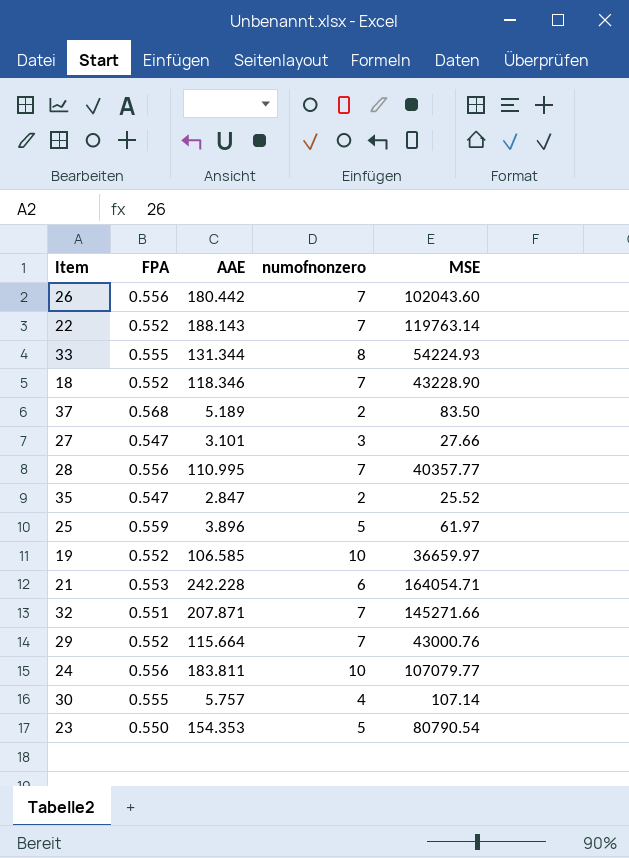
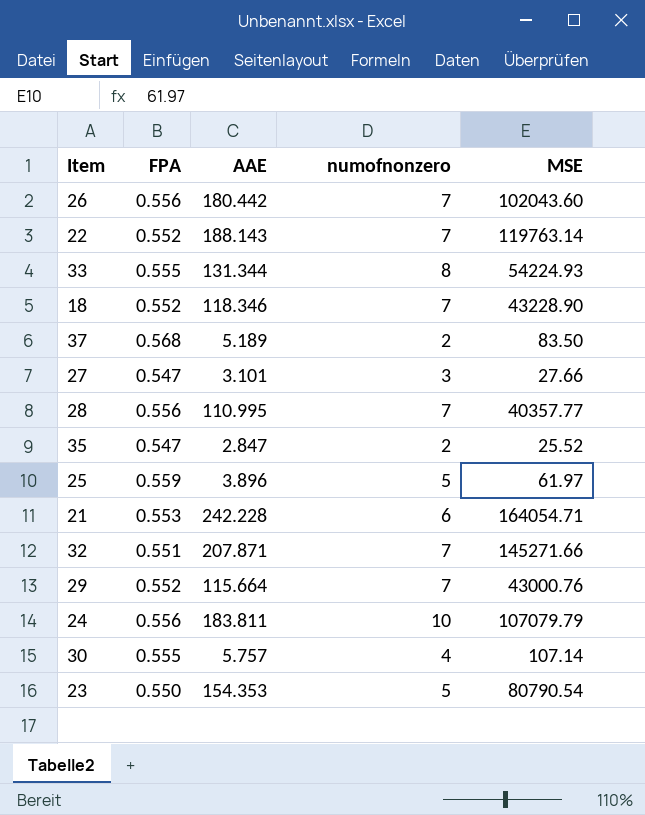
row 19: 0.552 | 106.585 | 10 | 36659.97 -> none
24 | MSE: 107079.77 -> 107079.79

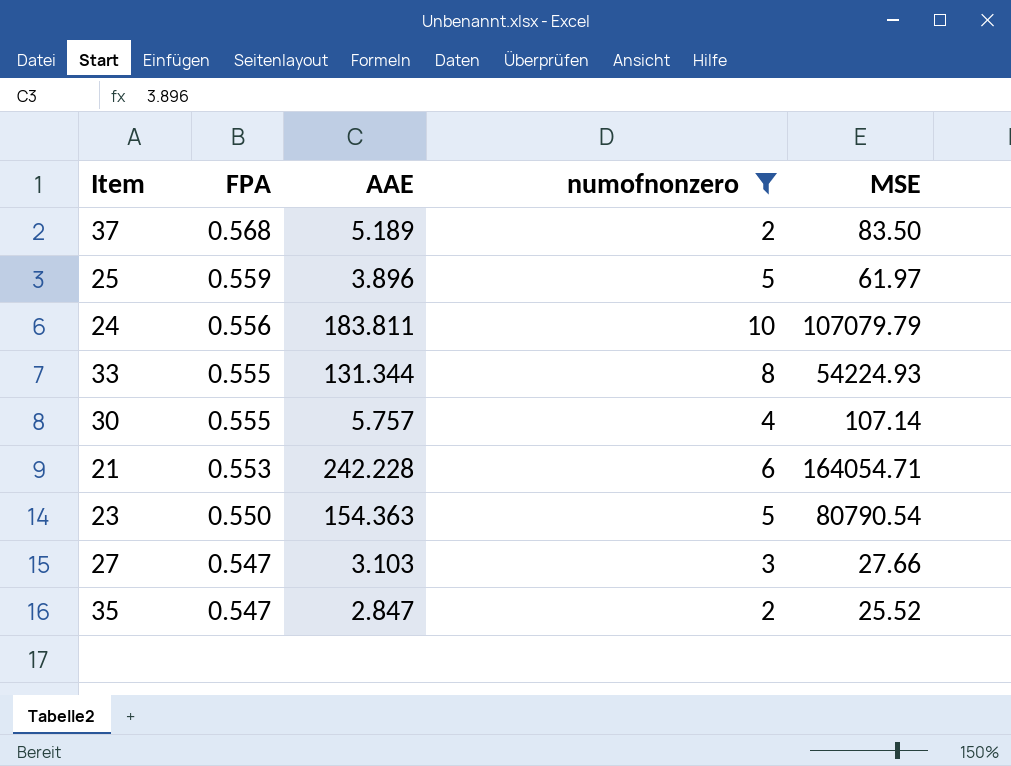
filter: none -> numofnonzero != 7
row order: none -> FPA descending
23 | AAE: 154.353 -> 154.363
27 | AAE: 3.101 -> 3.103

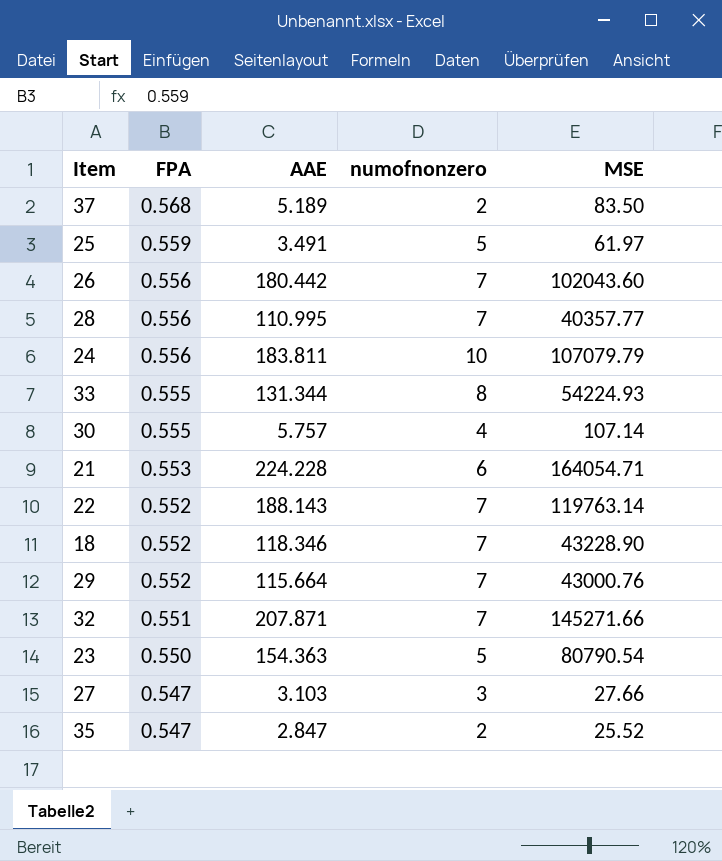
filter: numofnonzero != 7 -> none
25 | AAE: 3.896 -> 3.491
21 | AAE: 242.228 -> 224.228

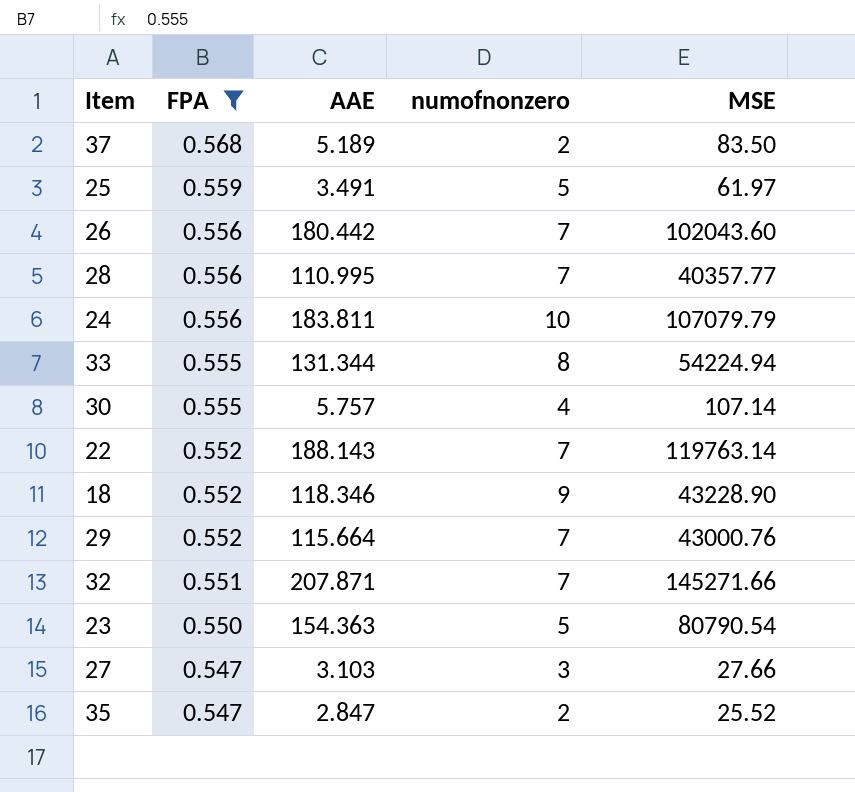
filter: none -> FPA != 0.553
33 | MSE: 54224.93 -> 54224.94
18 | numofnonzero: 7 -> 9

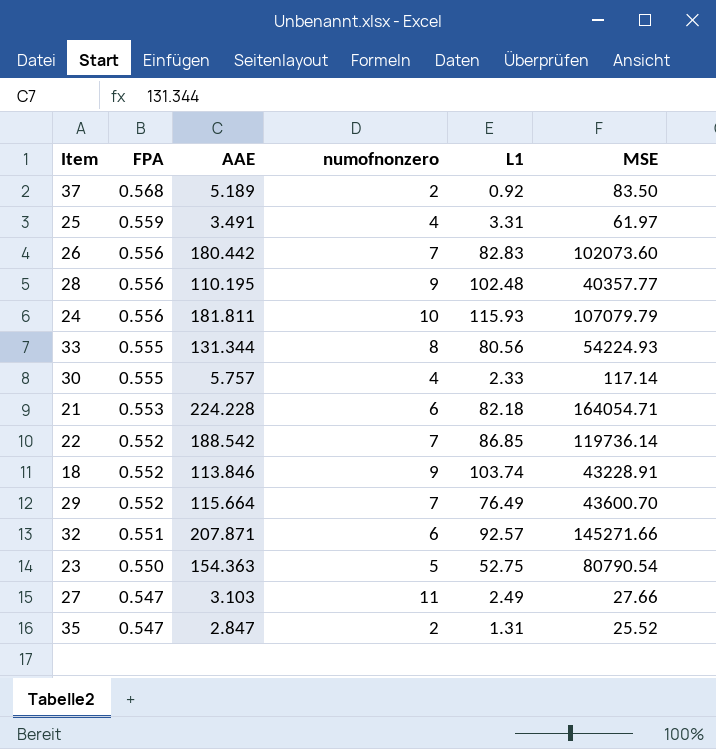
filter: FPA != 0.553 -> none
column L1 | position: none -> 5
25 | numofnonzero: 5 -> 4
26 | MSE: 102043.60 -> 102073.60
28 | AAE: 110.995 -> 110.195
28 | numofnonzero: 7 -> 9
24 | AAE: 183.811 -> 181.811
33 | MSE: 54224.94 -> 54224.93
30 | MSE: 107.14 -> 117.14
22 | AAE: 188.143 -> 188.542
22 | MSE: 119763.14 -> 119736.14
18 | AAE: 118.346 -> 113.846
18 | MSE: 43228.90 -> 43228.91
29 | MSE: 43000.76 -> 43600.70
32 | numofnonzero: 7 -> 6
27 | numofnonzero: 3 -> 11

